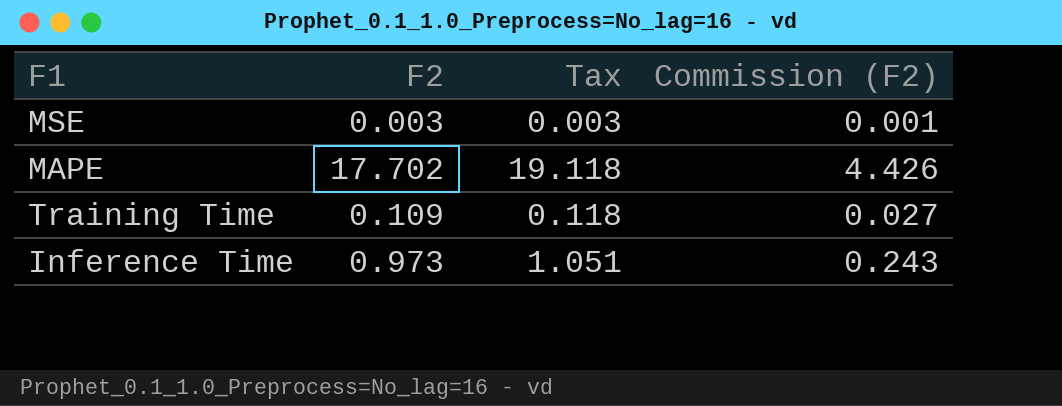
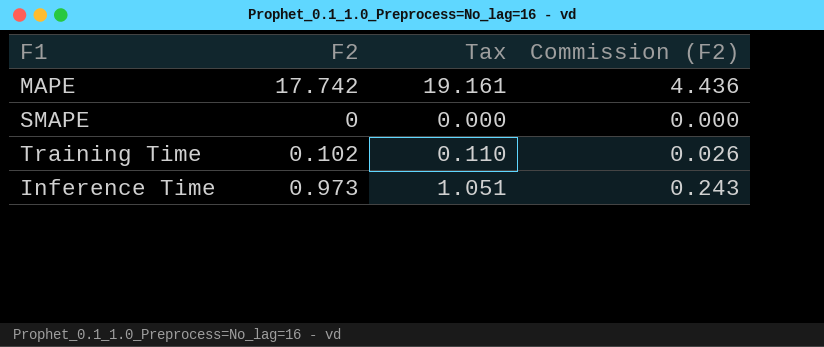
row MSE: 0.003 | 0.003 | 0.001 -> none
MAPE | F2: 17.702 -> 17.742
MAPE | Tax: 19.118 -> 19.161
MAPE | Commission (F2): 4.426 -> 4.436
row SMAPE: none -> 0 | 0.000 | 0.000
Training Time | F2: 0.109 -> 0.102
Training Time | Tax: 0.118 -> 0.110
Training Time | Commission (F2): 0.027 -> 0.026

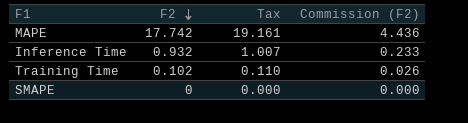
row order: none -> F2 descending
Inference Time | F2: 0.973 -> 0.932
Inference Time | Tax: 1.051 -> 1.007
Inference Time | Commission (F2): 0.243 -> 0.233

